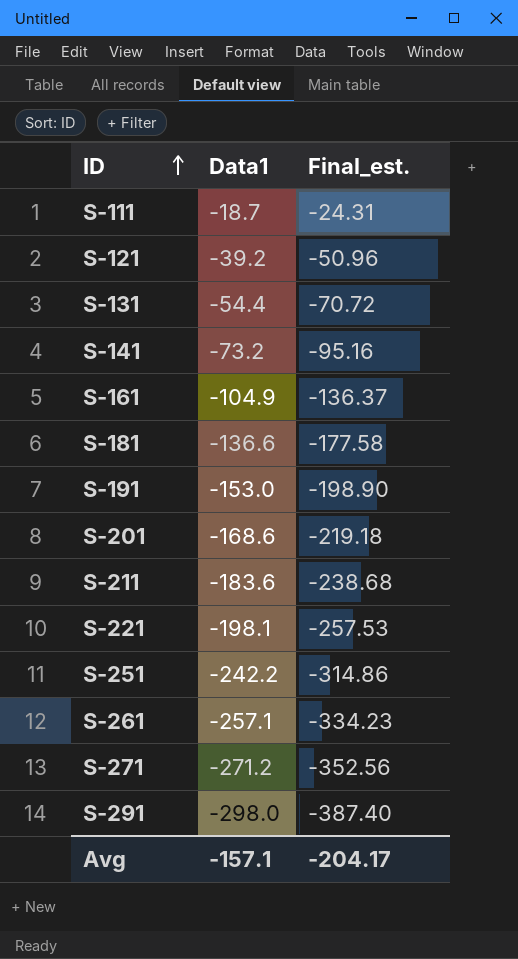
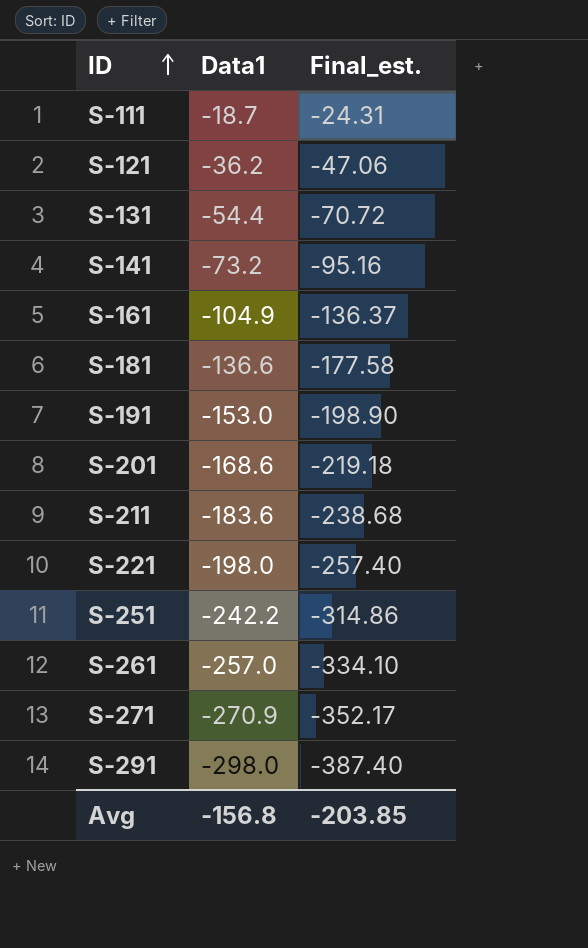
S-121 | Data1: -39.2 -> -36.2
S-121 | Final_est.: -50.96 -> -47.06
S-221 | Data1: -198.1 -> -198.0
S-221 | Final_est.: -257.53 -> -257.40
S-261 | Data1: -257.1 -> -257.0
S-261 | Final_est.: -334.23 -> -334.10
S-271 | Data1: -271.2 -> -270.9
S-271 | Final_est.: -352.56 -> -352.17
Avg | Data1: -157.1 -> -156.8
Avg | Final_est.: -204.17 -> -203.85

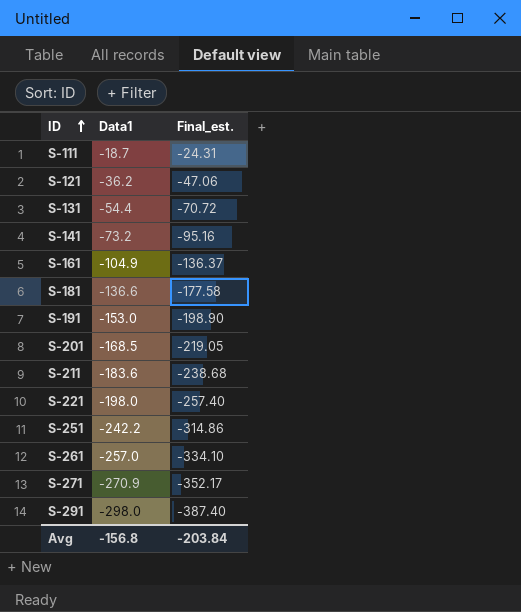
S-201 | Data1: -168.6 -> -168.5
S-201 | Final_est.: -219.18 -> -219.05
Avg | Final_est.: -203.85 -> -203.84

